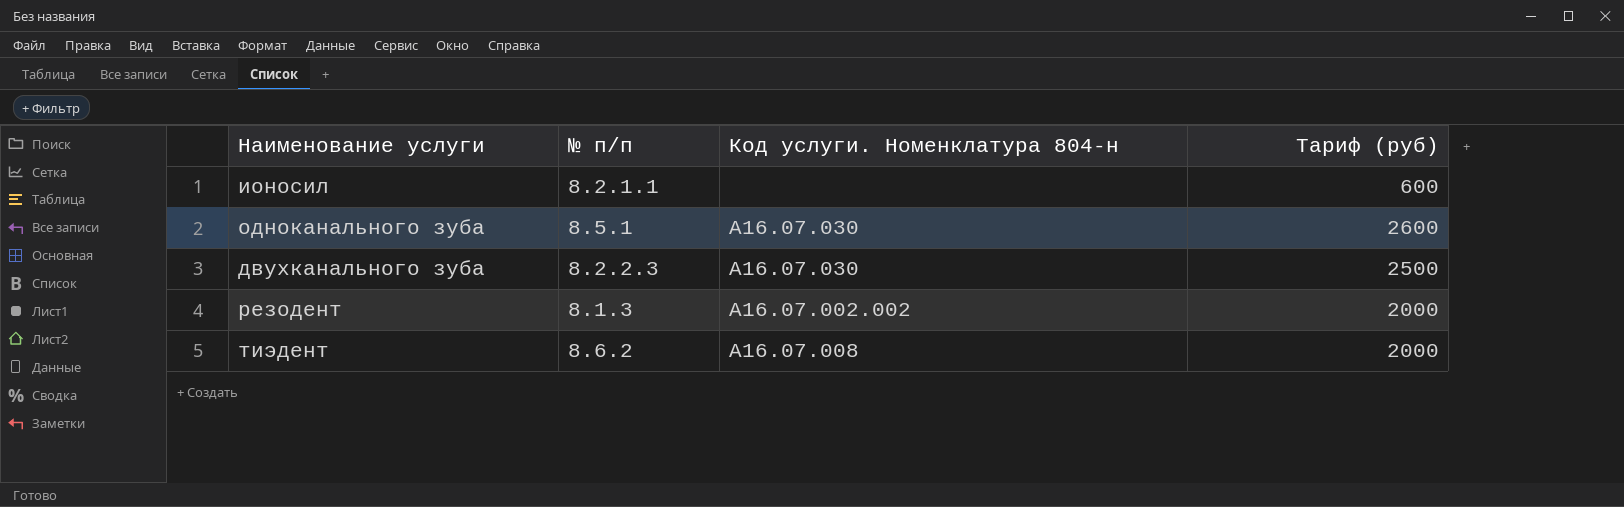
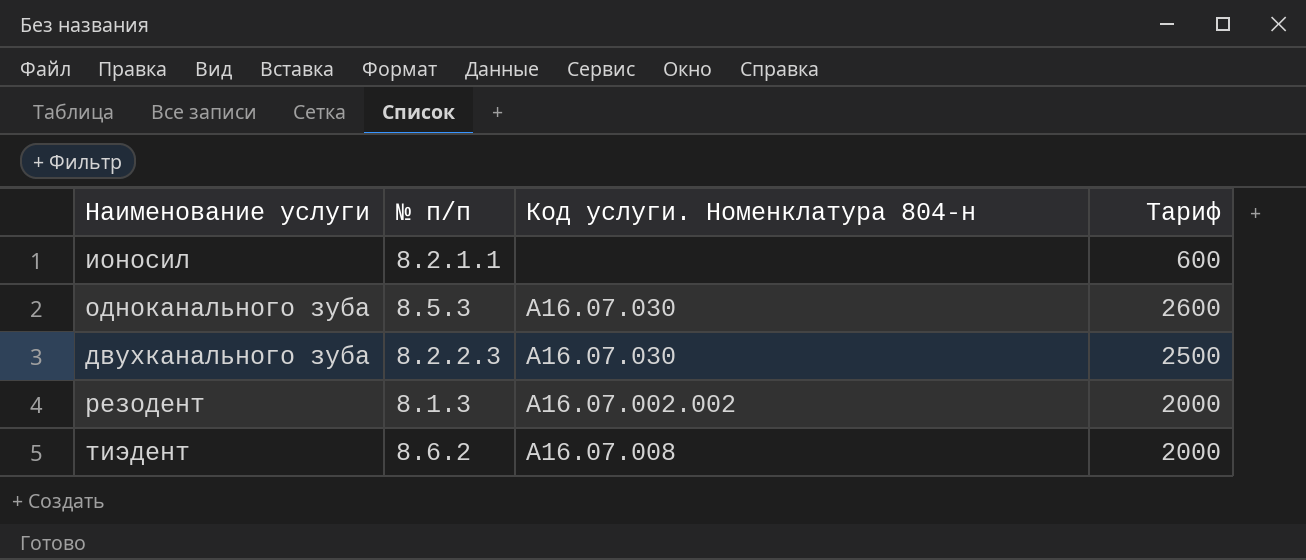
column name: Тариф (руб) -> Тариф
одноканального зуба | № п/п: 8.5.1 -> 8.5.3

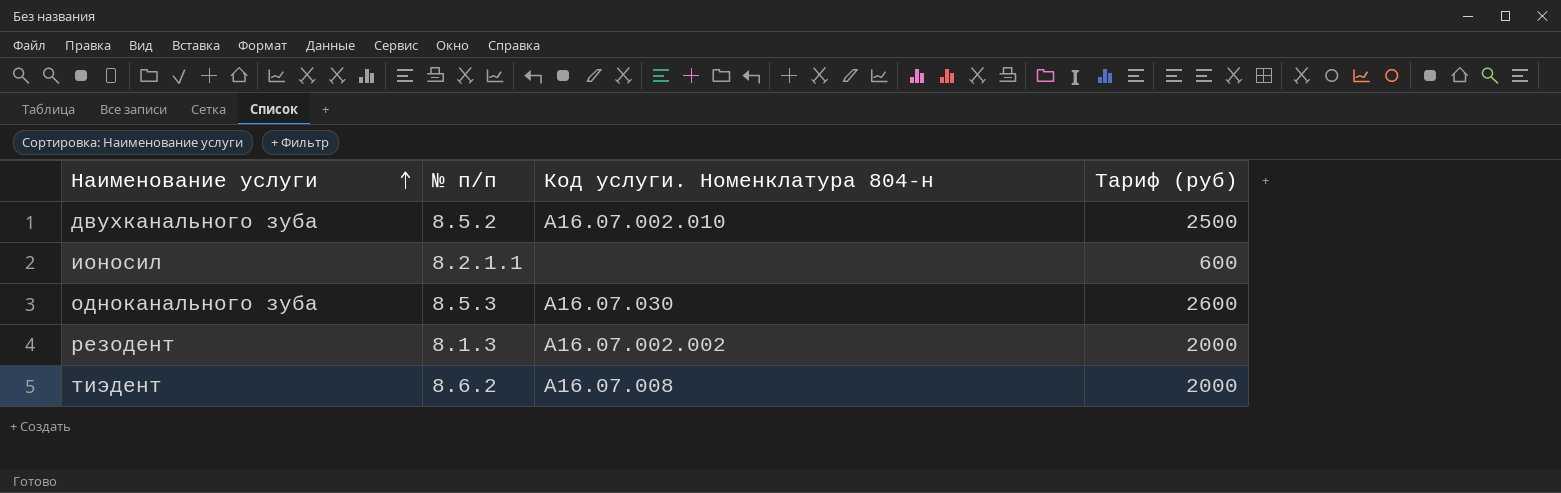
row order: none -> Наименование услуги ascending
column name: Тариф -> Тариф (руб)
двухканального зуба | № п/п: 8.2.2.3 -> 8.5.2
двухканального зуба | Код услуги. Номенклатура 804-н: A16.07.030 -> A16.07.002.010

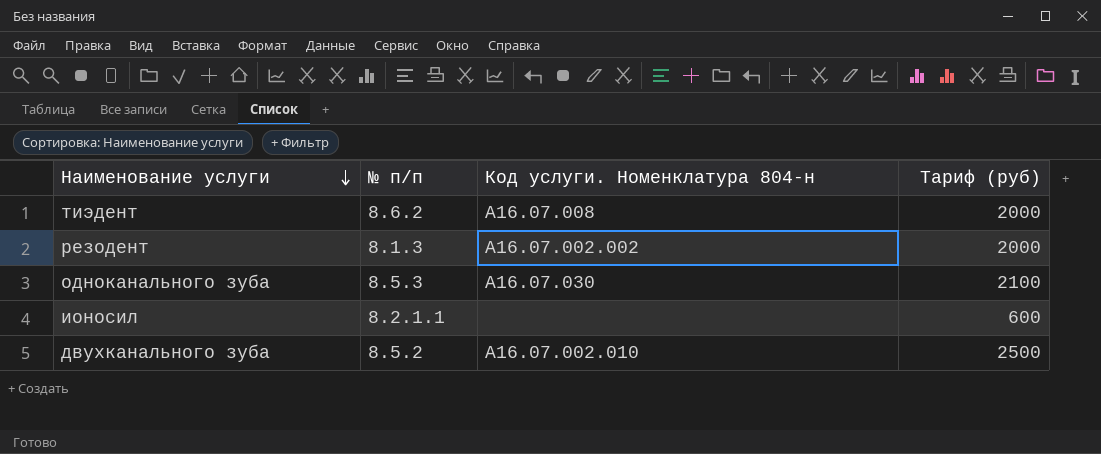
row order: Наименование услуги ascending -> Наименование услуги descending
одноканального зуба | Тариф (руб): 2600 -> 2100

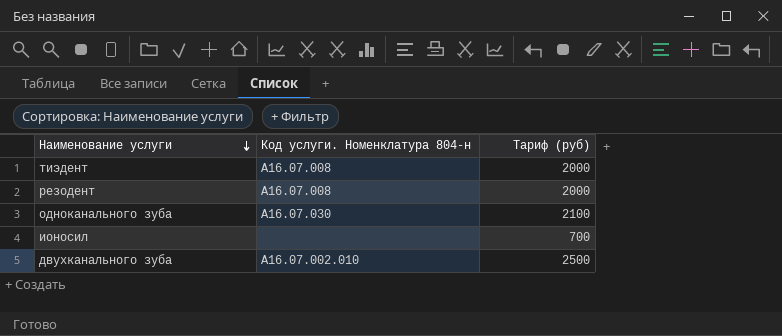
column № п/п | position: 2 -> none
резодент | Код услуги. Номенклатура 804-н: A16.07.002.002 -> A16.07.008
ионосил | Тариф (руб): 600 -> 700

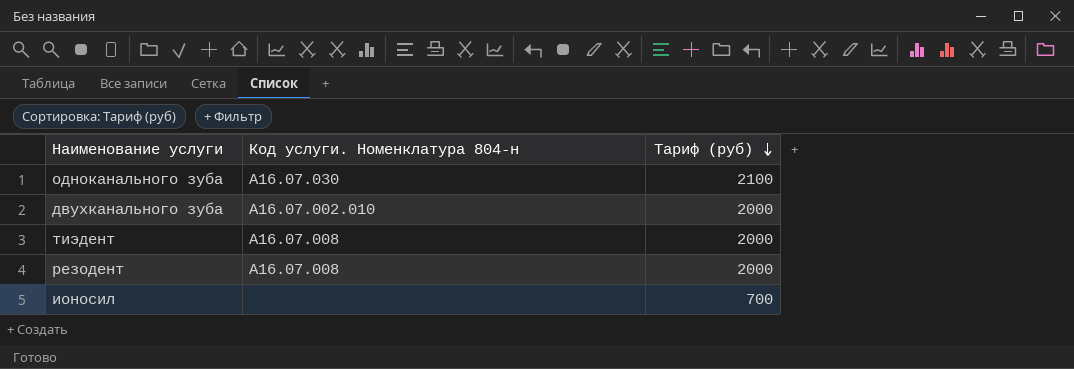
row order: Наименование услуги descending -> Тариф (руб) descending
двухканального зуба | Тариф (руб): 2500 -> 2000

